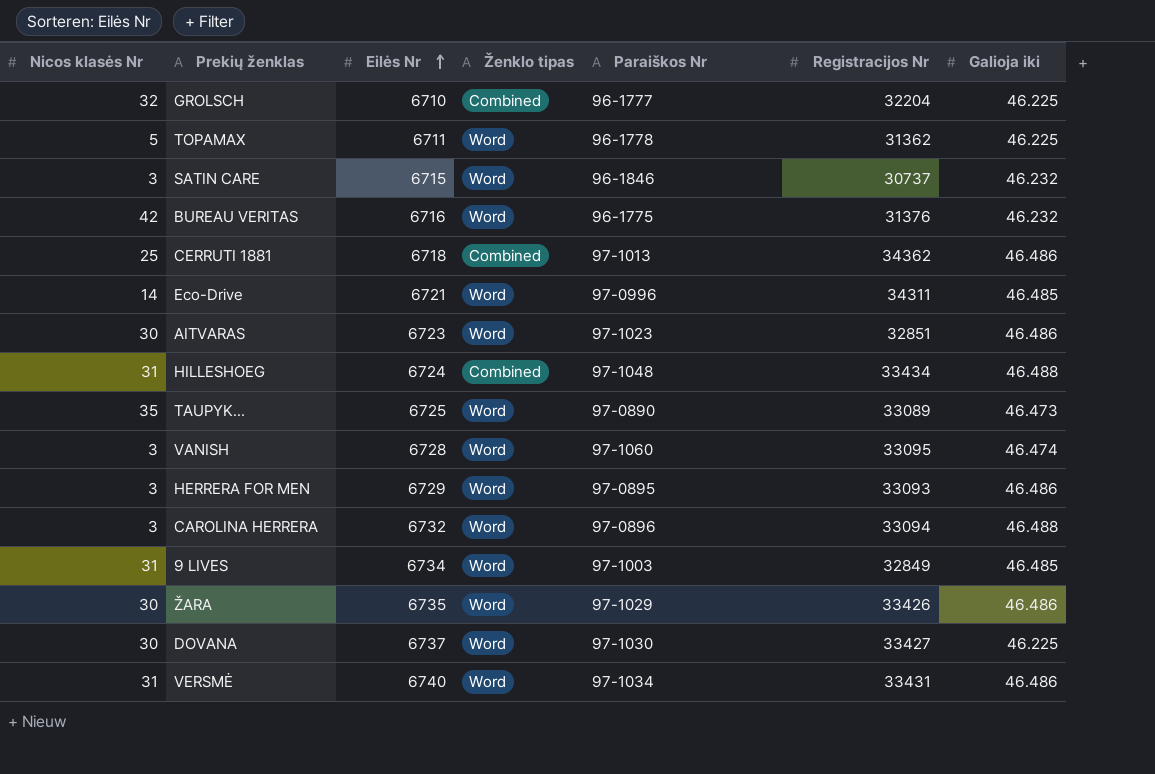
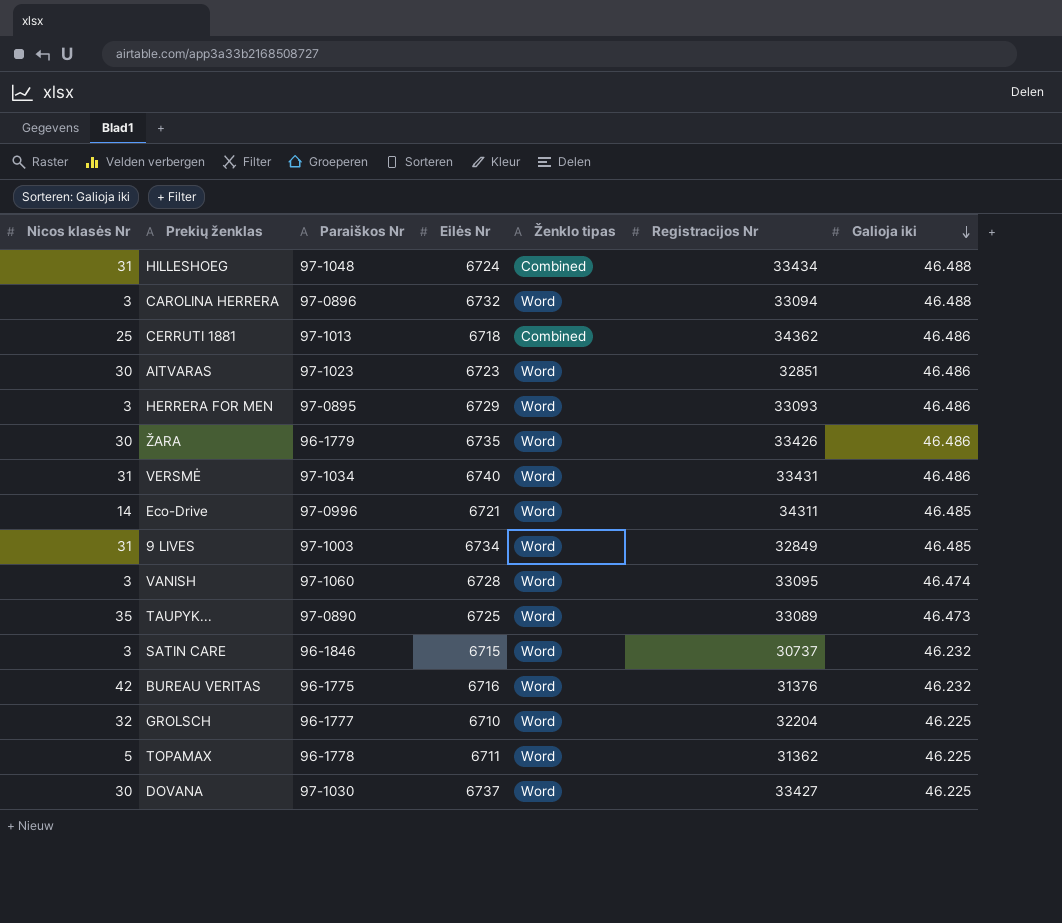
row order: Eilės Nr ascending -> Galioja iki descending
column Paraiškos Nr | position: 5 -> 3
ŽARA | Paraiškos Nr: 97-1029 -> 96-1779
GROLSCH | Ženklo tipas: Combined -> Word

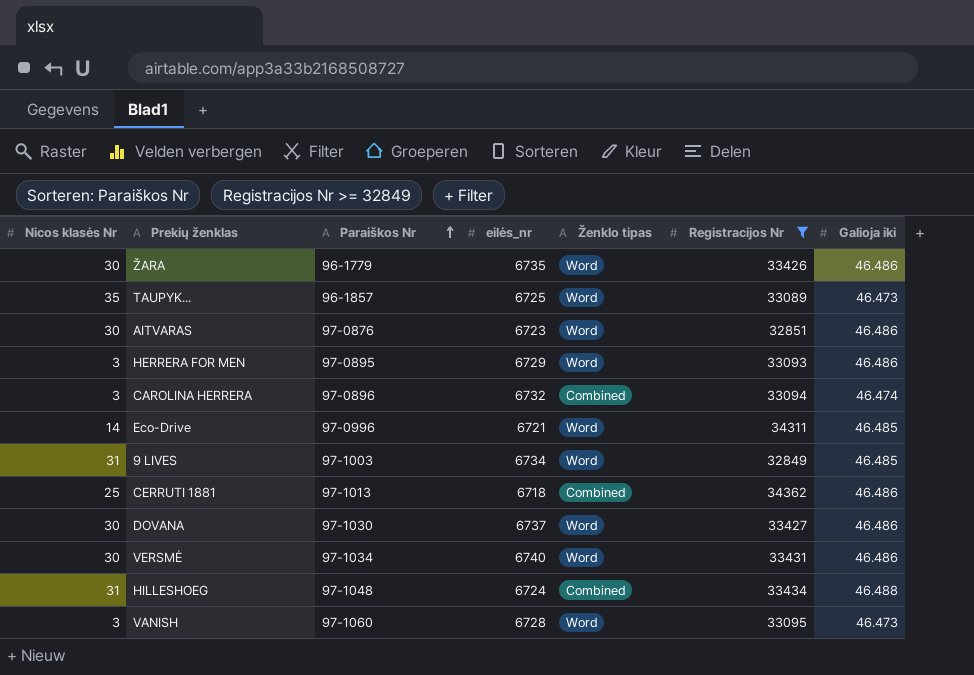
filter: none -> Registracijos Nr >= 32849
row order: Galioja iki descending -> Paraiškos Nr ascending
column name: Eilės Nr -> eilės_nr
TAUPYK... | Paraiškos Nr: 97-0890 -> 96-1857
AITVARAS | Paraiškos Nr: 97-1023 -> 97-0876
CAROLINA HERRERA | Ženklo tipas: Word -> Combined
CAROLINA HERRERA | Galioja iki: 46.488 -> 46.474
DOVANA | Galioja iki: 46.225 -> 46.486
VERSMĖ | Nicos klasės Nr: 31 -> 30
VANISH | Galioja iki: 46.474 -> 46.473

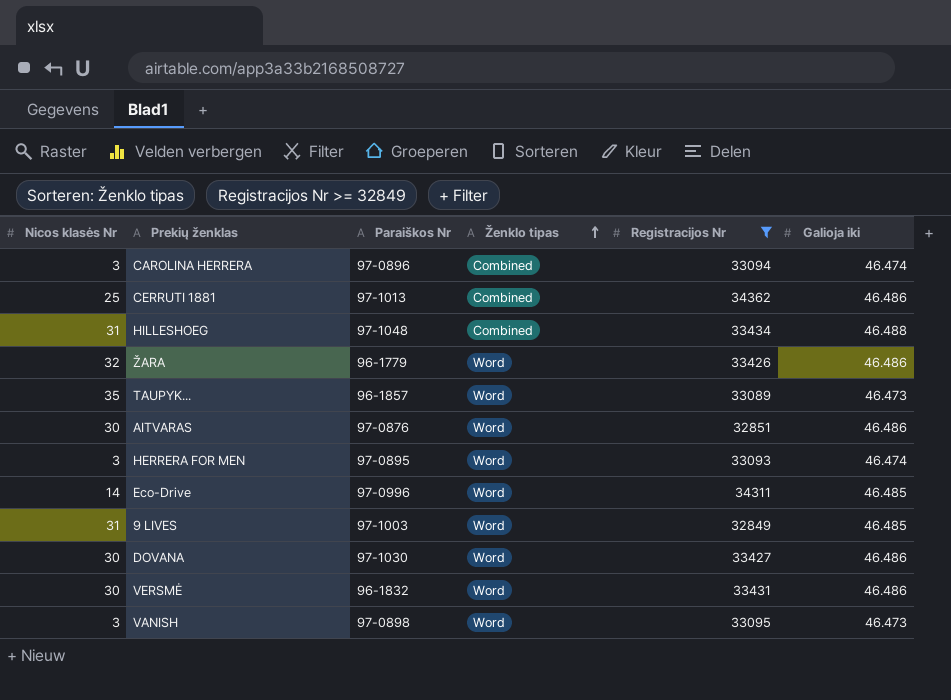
row order: Paraiškos Nr ascending -> Ženklo tipas ascending
column eilės_nr | position: 4 -> none
ŽARA | Nicos klasės Nr: 30 -> 32
HERRERA FOR MEN | Galioja iki: 46.486 -> 46.474
VERSMĖ | Paraiškos Nr: 97-1034 -> 96-1832
VANISH | Paraiškos Nr: 97-1060 -> 97-0898

